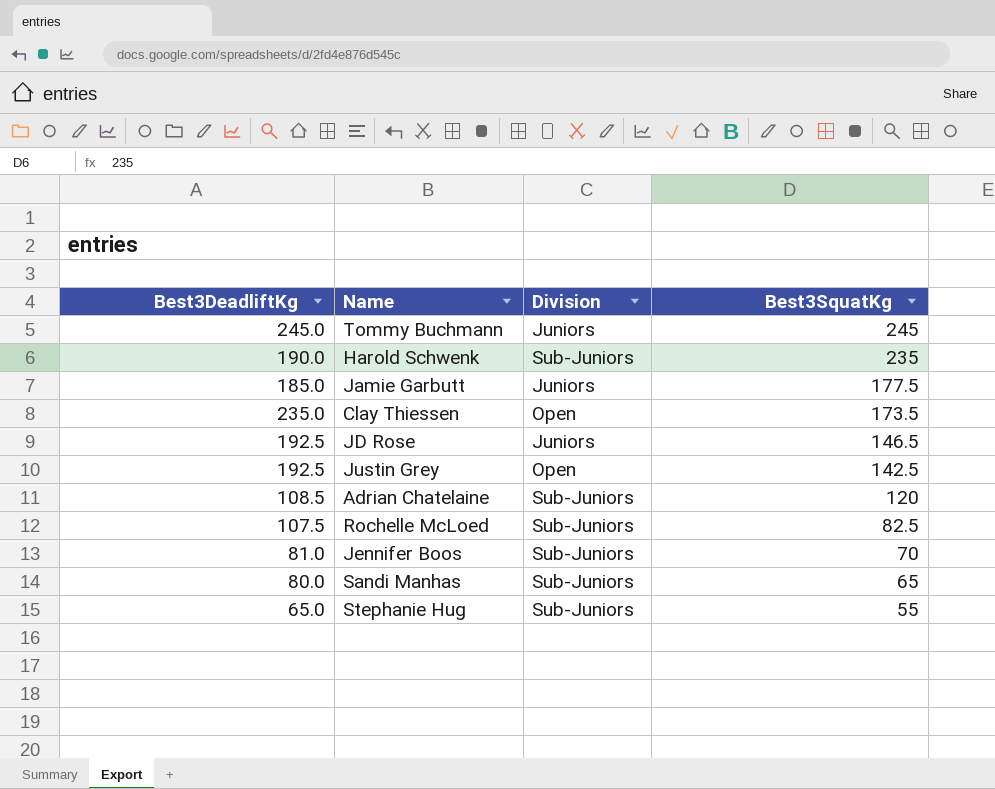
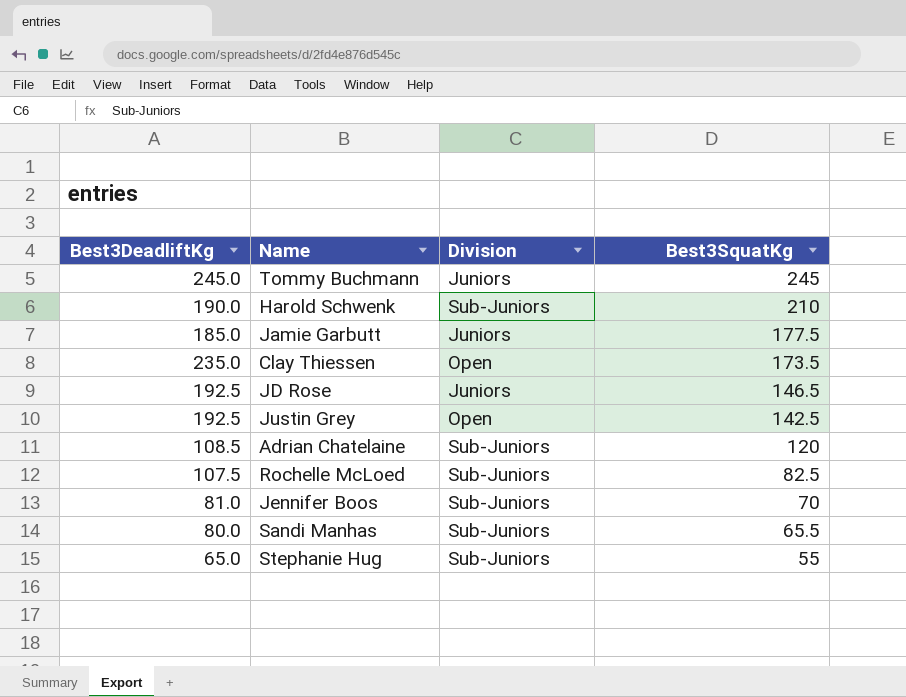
Harold Schwenk | Best3SquatKg: 235 -> 210
Sandi Manhas | Best3SquatKg: 65 -> 65.5

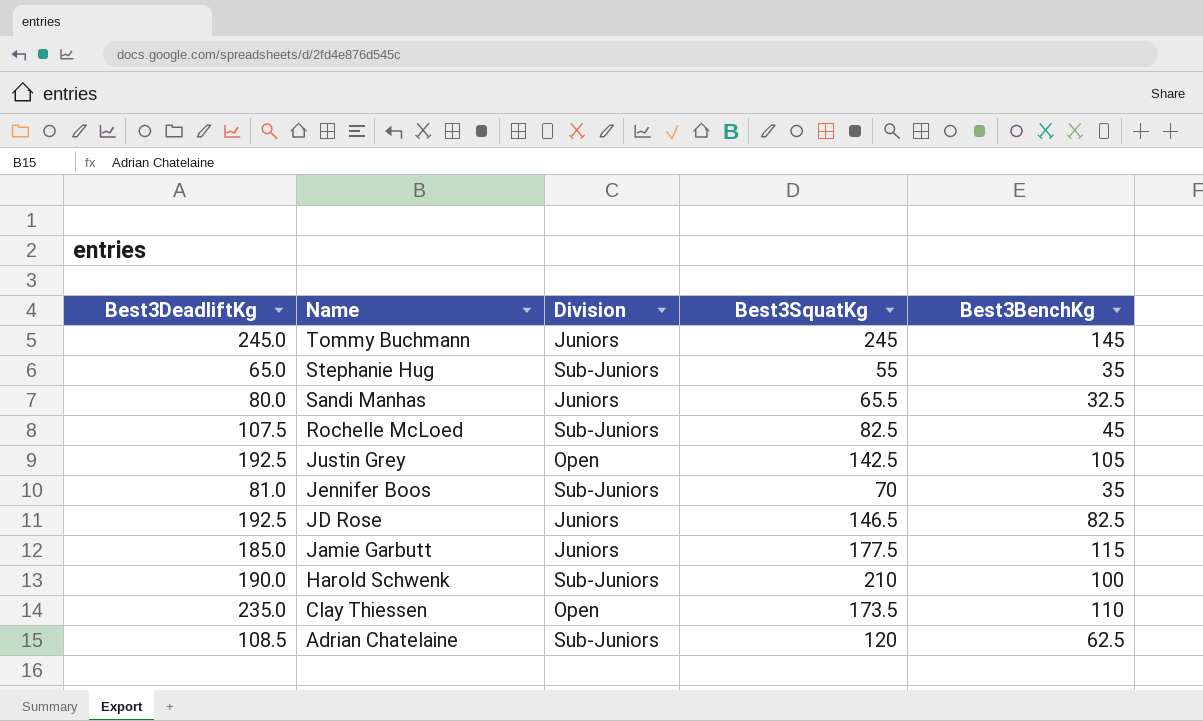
row order: Best3SquatKg descending -> Name descending
column Best3BenchKg | position: none -> 5
Sandi Manhas | Division: Sub-Juniors -> Juniors

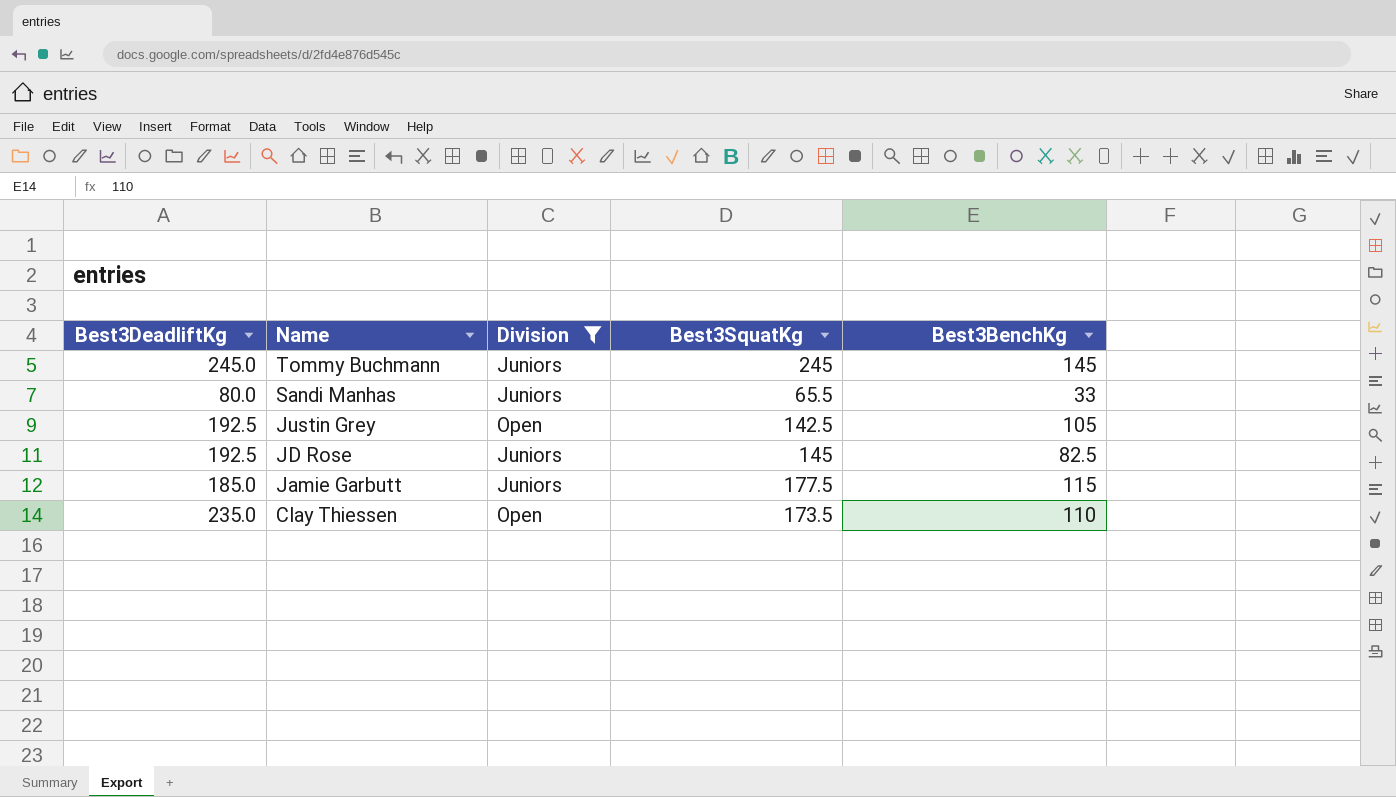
filter: none -> Division != Sub-Juniors
Sandi Manhas | Best3BenchKg: 32.5 -> 33
JD Rose | Best3SquatKg: 146.5 -> 145

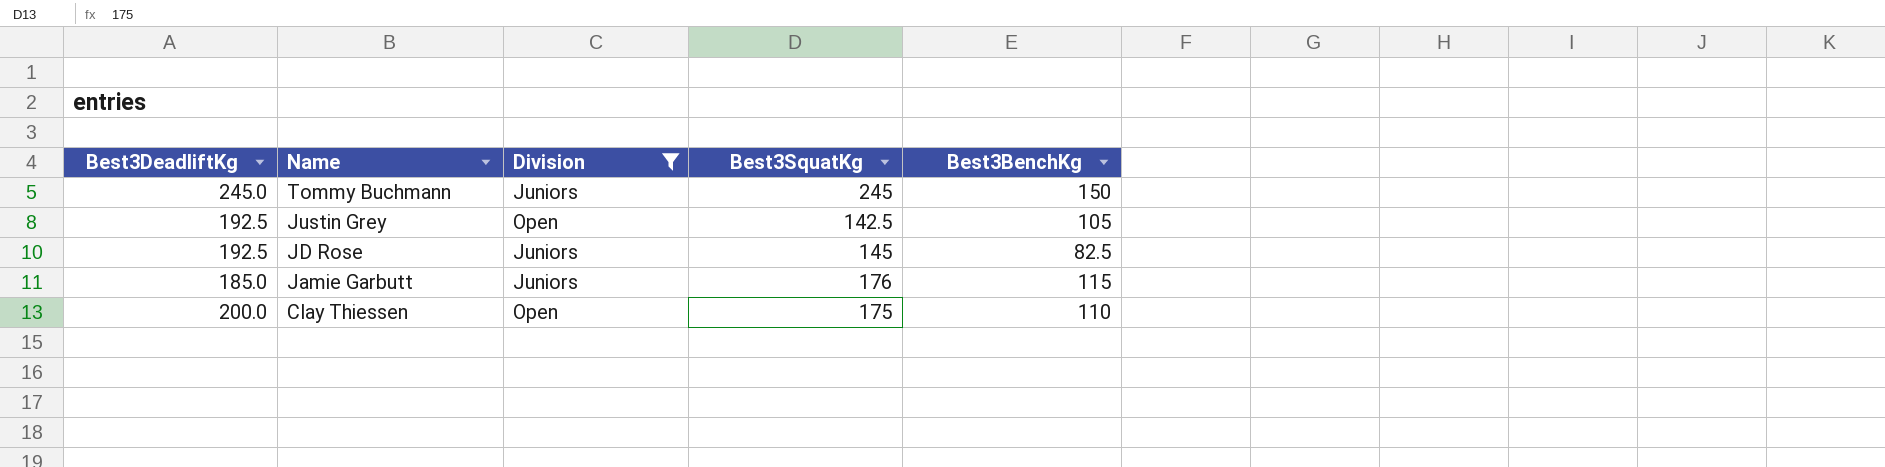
row Sandi Manhas: 80.0 | Juniors | 65.5 | 33 -> none
Tommy Buchmann | Best3BenchKg: 145 -> 150
Jamie Garbutt | Best3SquatKg: 177.5 -> 176
Clay Thiessen | Best3DeadliftKg: 235.0 -> 200.0
Clay Thiessen | Best3SquatKg: 173.5 -> 175

